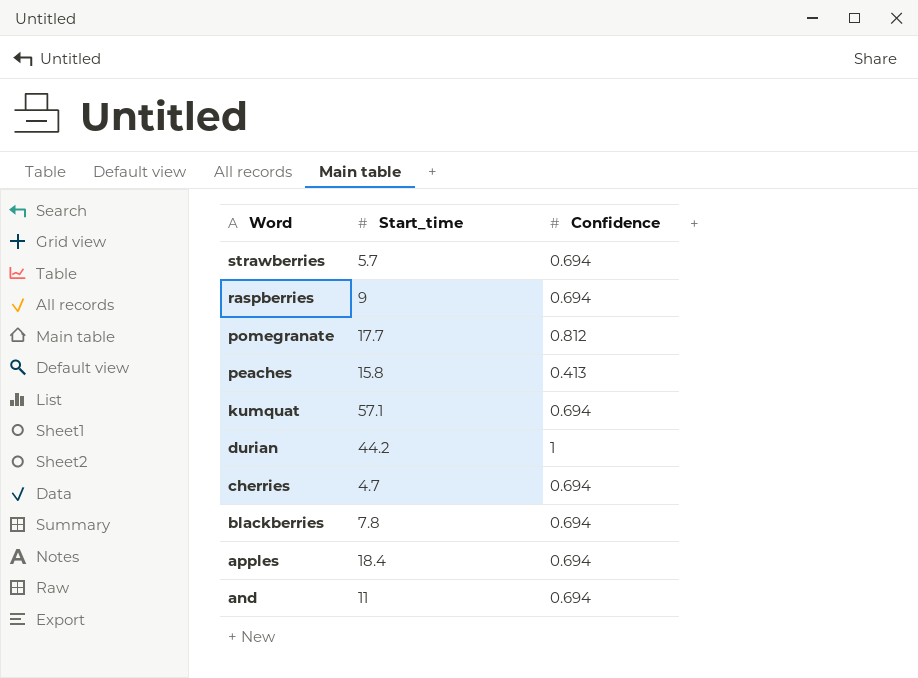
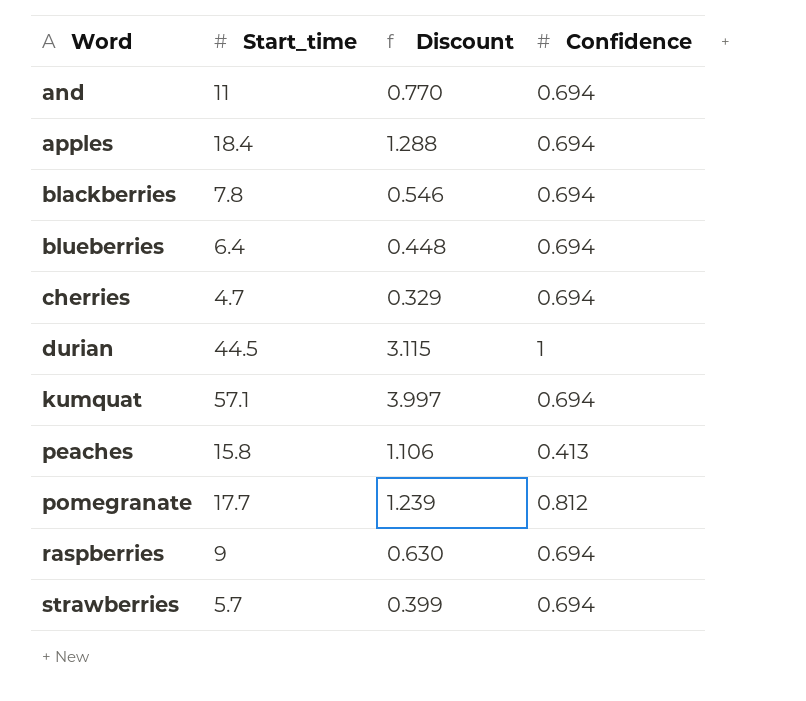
row order: Word descending -> Word ascending
column Discount | formula: none -> [Start_time] * 0.07
row blueberries: none -> 6.4 | 0.448 | 0.694
durian | Start_time: 44.2 -> 44.5

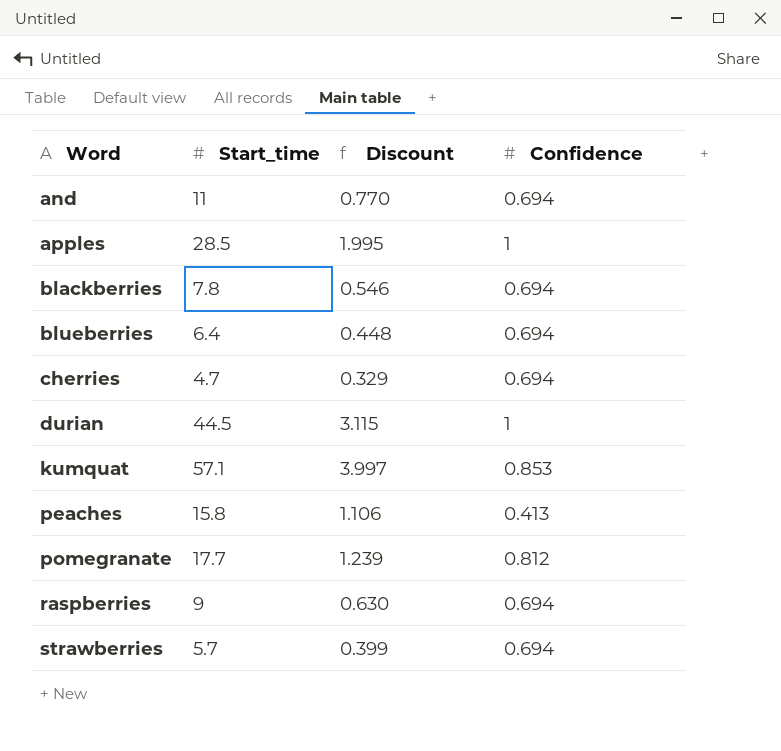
apples | Start_time: 18.4 -> 28.5
apples | Discount: 1.288 -> 1.995
apples | Confidence: 0.694 -> 1
kumquat | Confidence: 0.694 -> 0.853

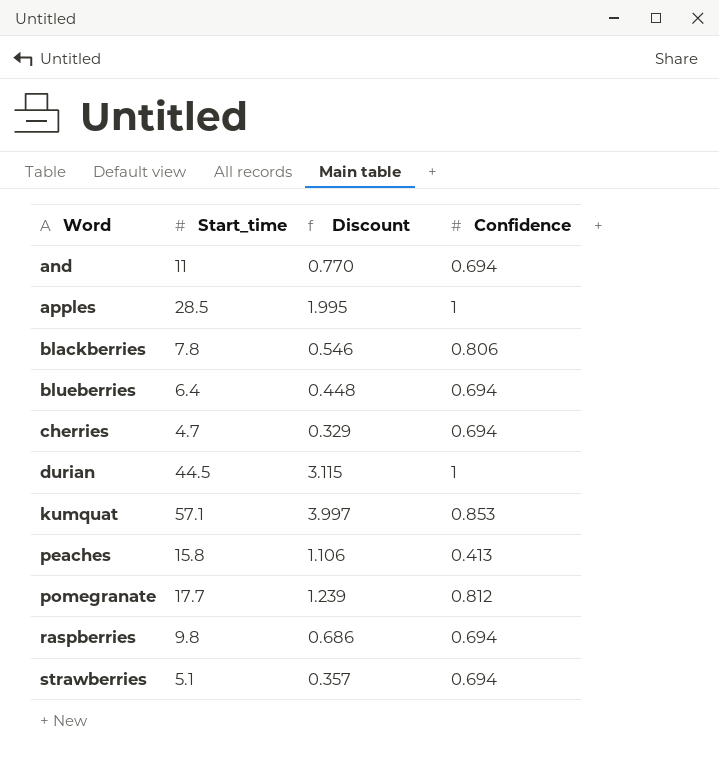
blackberries | Confidence: 0.694 -> 0.806
raspberries | Start_time: 9 -> 9.8
raspberries | Discount: 0.630 -> 0.686
strawberries | Start_time: 5.7 -> 5.1
strawberries | Discount: 0.399 -> 0.357

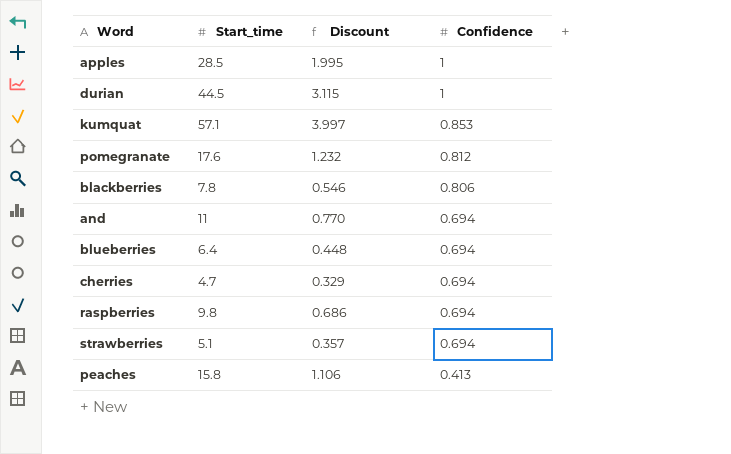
row order: Word ascending -> Confidence descending
pomegranate | Start_time: 17.7 -> 17.6
pomegranate | Discount: 1.239 -> 1.232

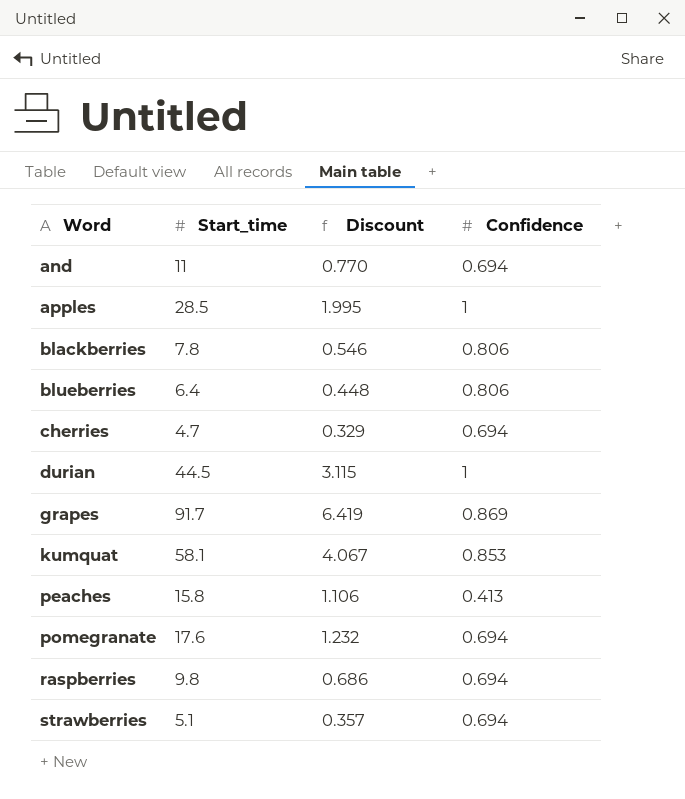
row order: Confidence descending -> Word ascending
blueberries | Confidence: 0.694 -> 0.806
row grapes: none -> 91.7 | 6.419 | 0.869
kumquat | Start_time: 57.1 -> 58.1
kumquat | Discount: 3.997 -> 4.067
pomegranate | Confidence: 0.812 -> 0.694

